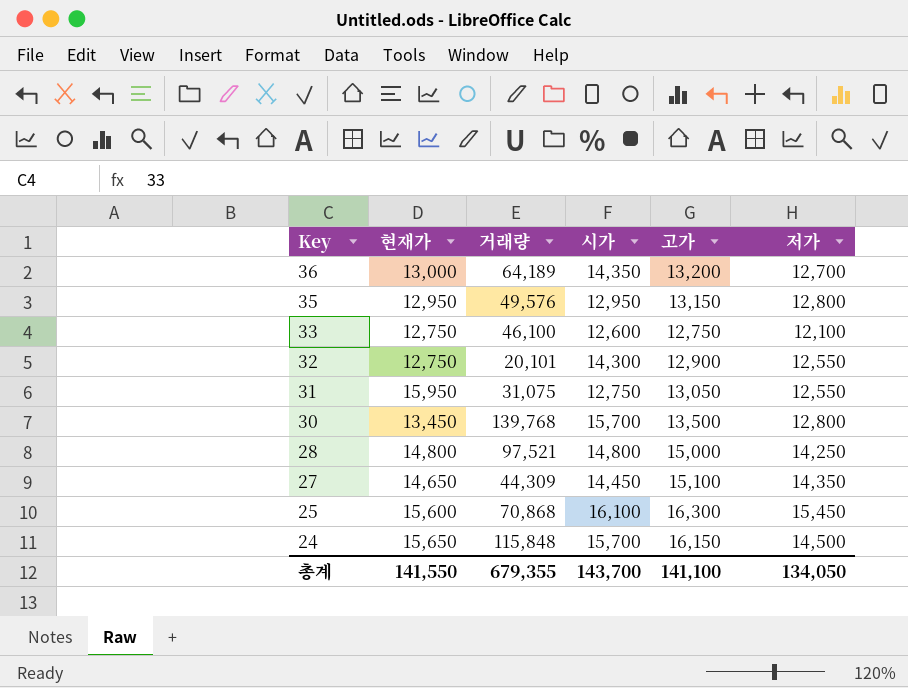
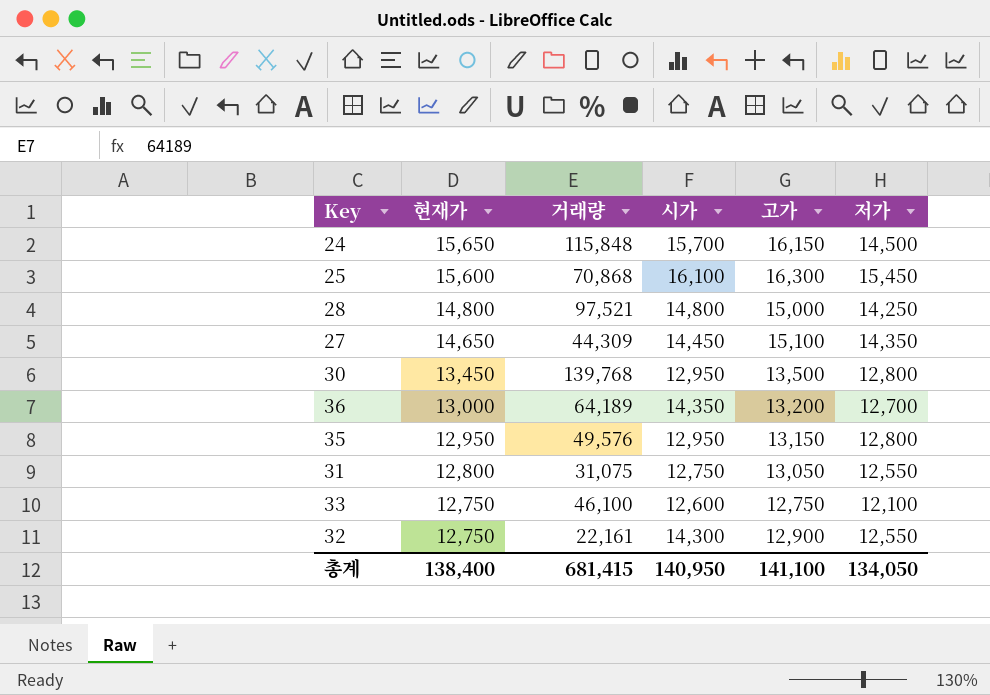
row order: Key descending -> 현재가 descending
30 | 시가: 15,700 -> 12,950
31 | 현재가: 15,950 -> 12,800
32 | 거래량: 20,101 -> 22,161
총계 | 현재가: 141,550 -> 138,400
총계 | 거래량: 679,355 -> 681,415
총계 | 시가: 143,700 -> 140,950

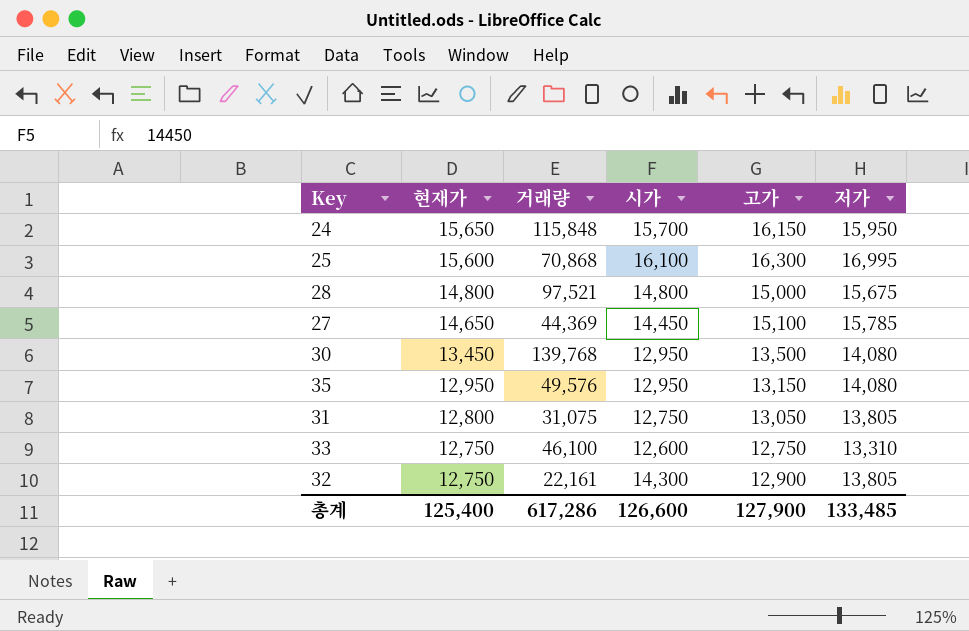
row 36: 13,000 | 64,189 | 14,350 | 13,200 | 12,700 -> none
24 | 저가: 14,500 -> 15,950
25 | 저가: 15,450 -> 16,995
28 | 저가: 14,250 -> 15,675
27 | 거래량: 44,309 -> 44,369
27 | 저가: 14,350 -> 15,785
30 | 저가: 12,800 -> 14,080
35 | 저가: 12,800 -> 14,080
31 | 저가: 12,550 -> 13,805
33 | 저가: 12,100 -> 13,310
32 | 저가: 12,550 -> 13,805
총계 | 현재가: 138,400 -> 125,400
총계 | 거래량: 681,415 -> 617,286
총계 | 시가: 140,950 -> 126,600
총계 | 고가: 141,100 -> 127,900
총계 | 저가: 134,050 -> 133,485

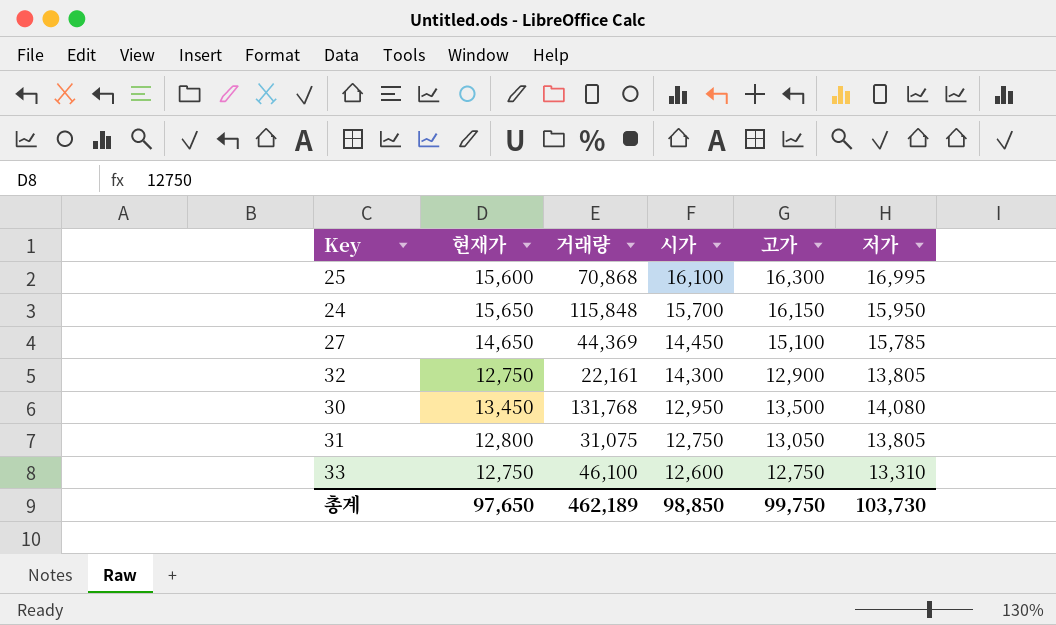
row order: 현재가 descending -> 시가 descending
row 28: 14,800 | 97,521 | 14,800 | 15,000 | 15,675 -> none
row 35: 12,950 | 49,576 | 12,950 | 13,150 | 14,080 -> none
30 | 거래량: 139,768 -> 131,768
총계 | 현재가: 125,400 -> 97,650
총계 | 거래량: 617,286 -> 462,189
총계 | 시가: 126,600 -> 98,850
총계 | 고가: 127,900 -> 99,750
총계 | 저가: 133,485 -> 103,730

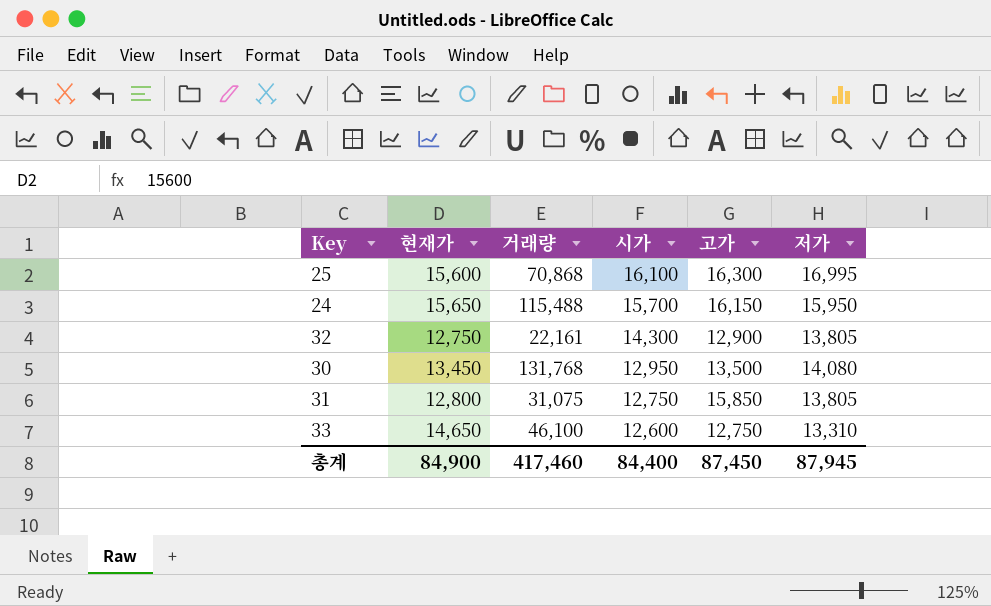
row 27: 14,650 | 44,369 | 14,450 | 15,100 | 15,785 -> none
24 | 거래량: 115,848 -> 115,488
31 | 고가: 13,050 -> 15,850
33 | 현재가: 12,750 -> 14,650
총계 | 현재가: 97,650 -> 84,900
총계 | 거래량: 462,189 -> 417,460
총계 | 시가: 98,850 -> 84,400
총계 | 고가: 99,750 -> 87,450
총계 | 저가: 103,730 -> 87,945

